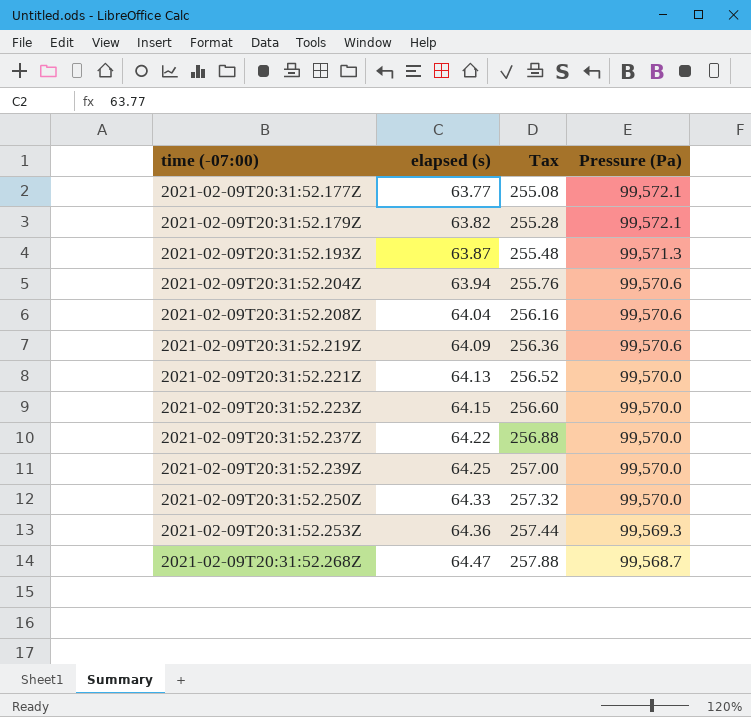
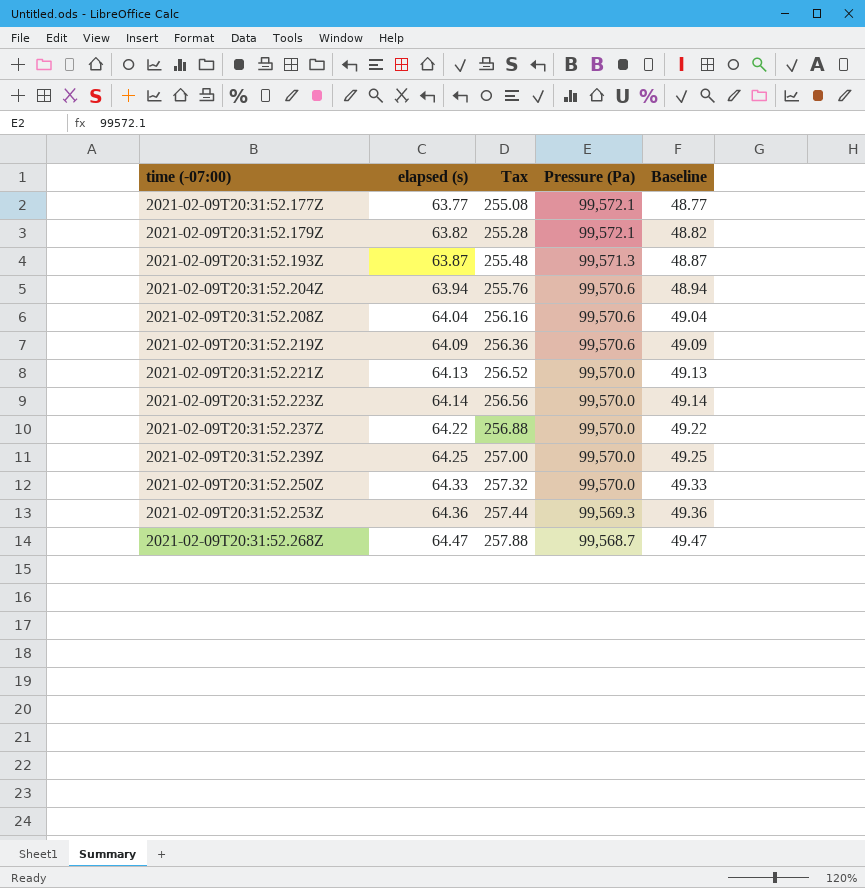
column Baseline | formula: none -> [elapsed (s)] - 15
2021-02-09T20:31:52.223Z | elapsed (s): 64.15 -> 64.14
2021-02-09T20:31:52.223Z | Tax: 256.60 -> 256.56

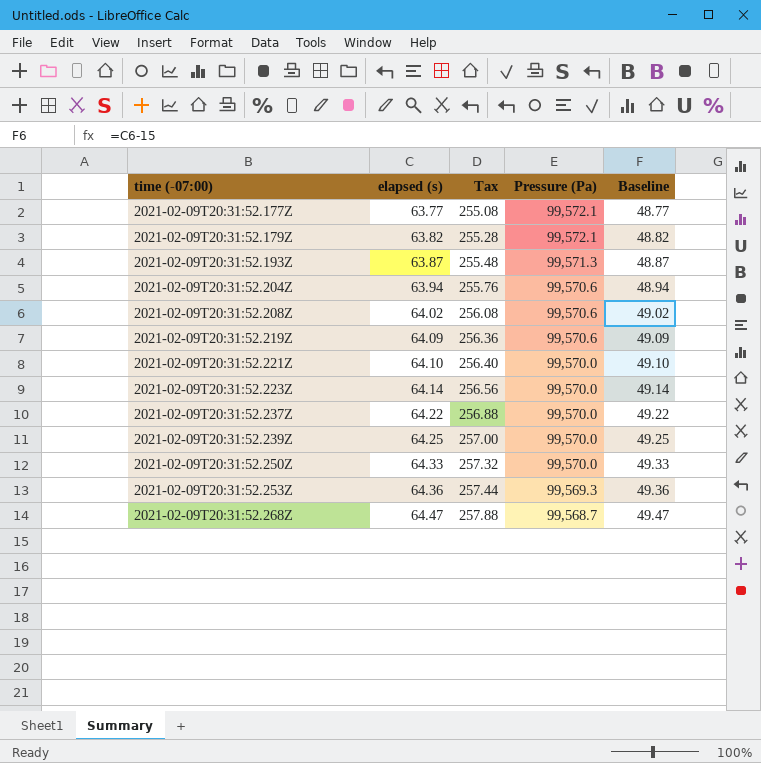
2021-02-09T20:31:52.208Z | elapsed (s): 64.04 -> 64.02
2021-02-09T20:31:52.208Z | Tax: 256.16 -> 256.08
2021-02-09T20:31:52.208Z | Baseline: 49.04 -> 49.02
2021-02-09T20:31:52.221Z | elapsed (s): 64.13 -> 64.10
2021-02-09T20:31:52.221Z | Tax: 256.52 -> 256.40
2021-02-09T20:31:52.221Z | Baseline: 49.13 -> 49.10

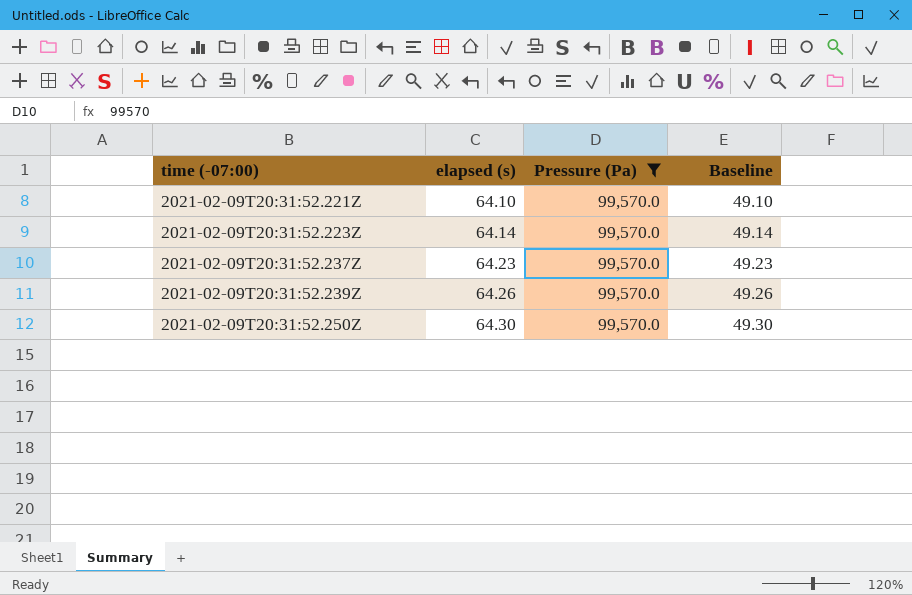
filter: none -> Pressure (Pa) = 99,570.0
column Tax | formula: [elapsed (s)] * 4 -> none
2021-02-09T20:31:52.237Z | elapsed (s): 64.22 -> 64.23
2021-02-09T20:31:52.237Z | Baseline: 49.22 -> 49.23
2021-02-09T20:31:52.239Z | elapsed (s): 64.25 -> 64.26
2021-02-09T20:31:52.239Z | Baseline: 49.25 -> 49.26
2021-02-09T20:31:52.250Z | elapsed (s): 64.33 -> 64.30
2021-02-09T20:31:52.250Z | Baseline: 49.33 -> 49.30

